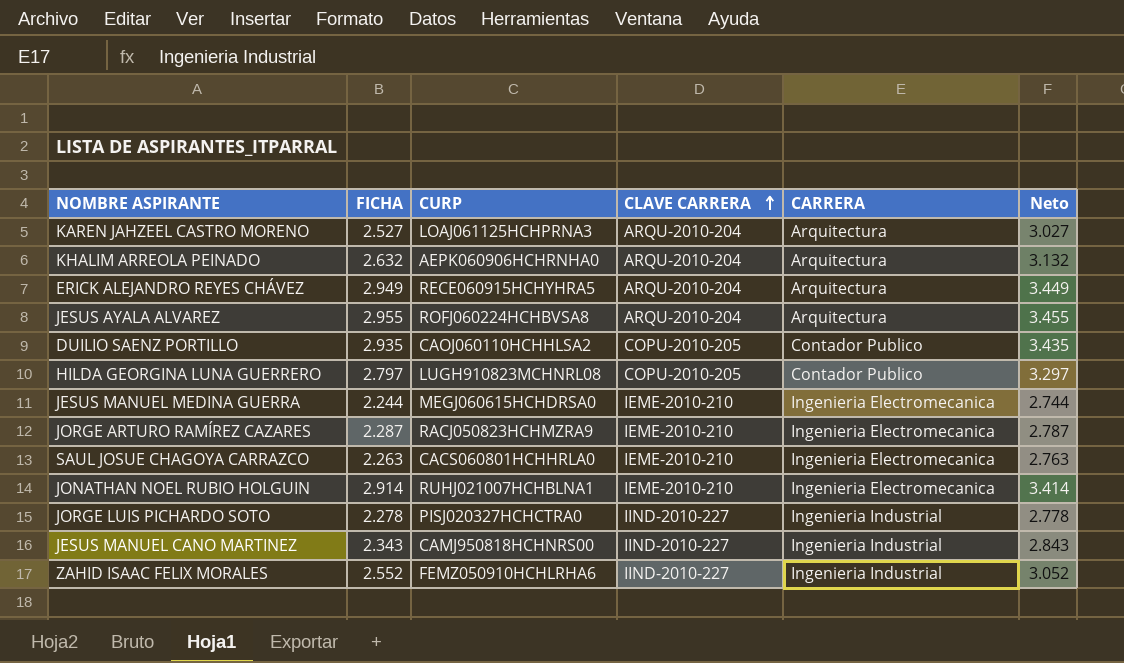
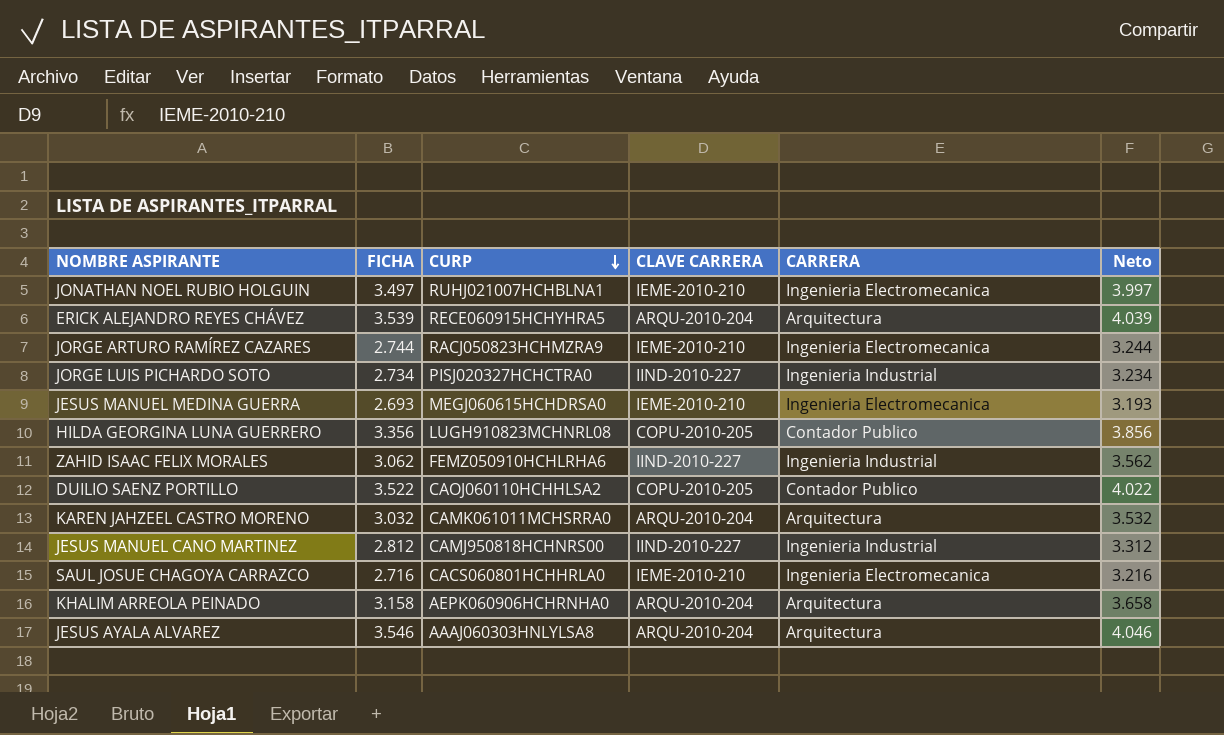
row order: CLAVE CARRERA ascending -> CURP descending
JONATHAN NOEL RUBIO HOLGUIN | FICHA: 2.914 -> 3.497
JONATHAN NOEL RUBIO HOLGUIN | Neto: 3.414 -> 3.997
ERICK ALEJANDRO REYES CHÁVEZ | FICHA: 2.949 -> 3.539
ERICK ALEJANDRO REYES CHÁVEZ | Neto: 3.449 -> 4.039
JORGE ARTURO RAMÍREZ CAZARES | FICHA: 2.287 -> 2.744
JORGE ARTURO RAMÍREZ CAZARES | Neto: 2.787 -> 3.244
JORGE LUIS PICHARDO SOTO | FICHA: 2.278 -> 2.734
JORGE LUIS PICHARDO SOTO | Neto: 2.778 -> 3.234
JESUS MANUEL MEDINA GUERRA | FICHA: 2.244 -> 2.693
JESUS MANUEL MEDINA GUERRA | Neto: 2.744 -> 3.193
HILDA GEORGINA LUNA GUERRERO | FICHA: 2.797 -> 3.356
HILDA GEORGINA LUNA GUERRERO | Neto: 3.297 -> 3.856
ZAHID ISAAC FELIX MORALES | FICHA: 2.552 -> 3.062
ZAHID ISAAC FELIX MORALES | Neto: 3.052 -> 3.562
DUILIO SAENZ PORTILLO | FICHA: 2.935 -> 3.522
DUILIO SAENZ PORTILLO | Neto: 3.435 -> 4.022
KAREN JAHZEEL CASTRO MORENO | FICHA: 2.527 -> 3.032
KAREN JAHZEEL CASTRO MORENO | CURP: LOAJ061125HCHPRNA3 -> CAMK061011MCHSRRA0
KAREN JAHZEEL CASTRO MORENO | Neto: 3.027 -> 3.532
JESUS MANUEL CANO MARTINEZ | FICHA: 2.343 -> 2.812
JESUS MANUEL CANO MARTINEZ | Neto: 2.843 -> 3.312
SAUL JOSUE CHAGOYA CARRAZCO | FICHA: 2.263 -> 2.716
SAUL JOSUE CHAGOYA CARRAZCO | Neto: 2.763 -> 3.216
KHALIM ARREOLA PEINADO | FICHA: 2.632 -> 3.158
KHALIM ARREOLA PEINADO | Neto: 3.132 -> 3.658
JESUS AYALA ALVAREZ | FICHA: 2.955 -> 3.546
JESUS AYALA ALVAREZ | CURP: ROFJ060224HCHBVSA8 -> AAAJ060303HNLYLSA8
JESUS AYALA ALVAREZ | Neto: 3.455 -> 4.046

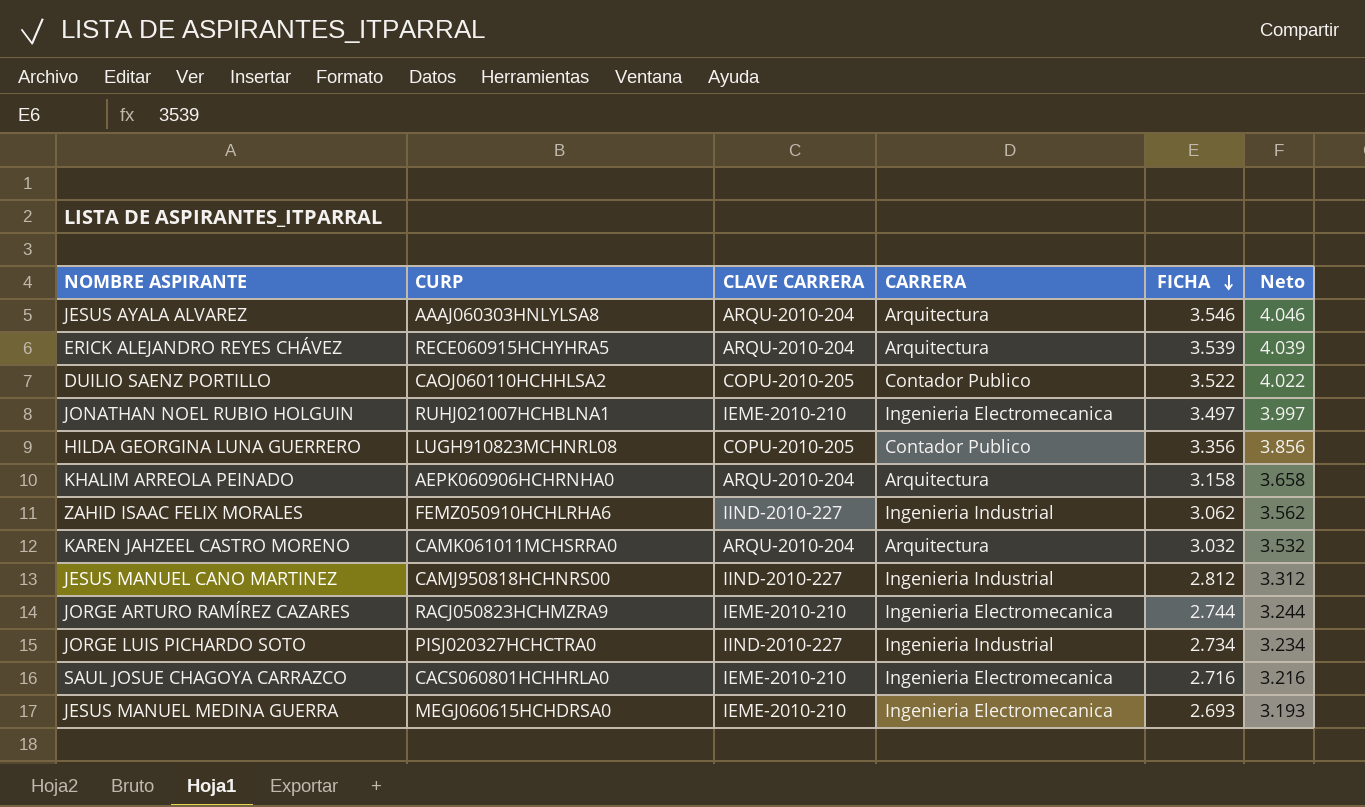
row order: CURP descending -> FICHA descending
column FICHA | position: 2 -> 5

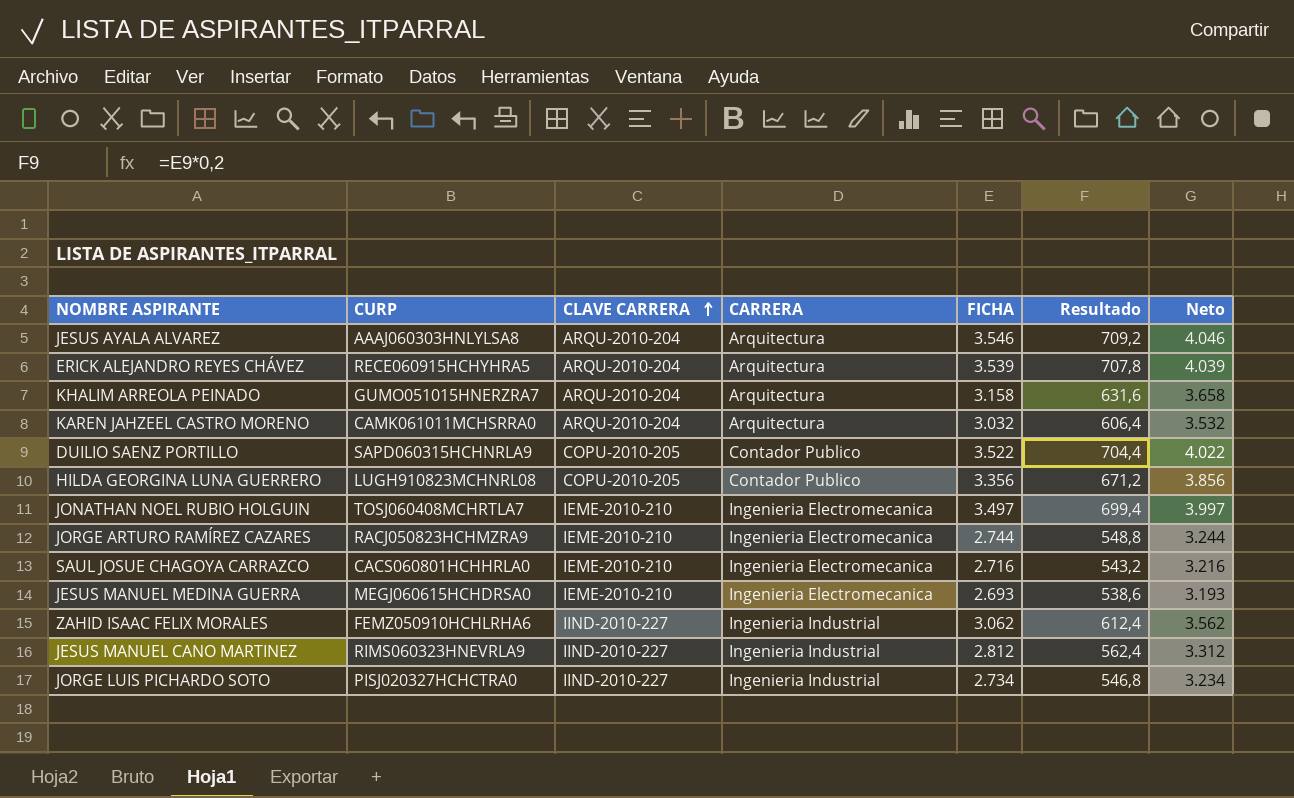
row order: FICHA descending -> CLAVE CARRERA ascending
column Resultado | formula: none -> [FICHA] * 0,2
KHALIM ARREOLA PEINADO | CURP: AEPK060906HCHRNHA0 -> GUMO051015HNERZRA7
DUILIO SAENZ PORTILLO | CURP: CAOJ060110HCHHLSA2 -> SAPD060315HCHNRLA9
JONATHAN NOEL RUBIO HOLGUIN | CURP: RUHJ021007HCHBLNA1 -> TOSJ060408MCHRTLA7
JESUS MANUEL CANO MARTINEZ | CURP: CAMJ950818HCHNRS00 -> RIMS060323HNEVRLA9

